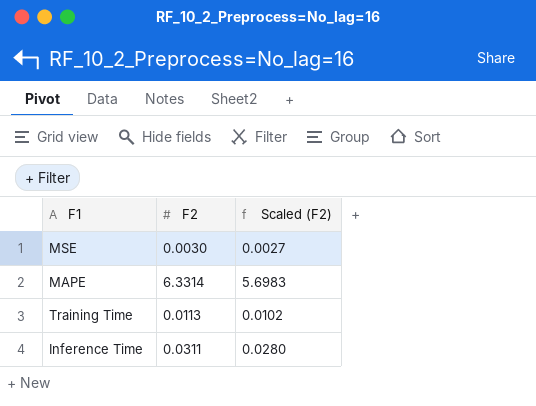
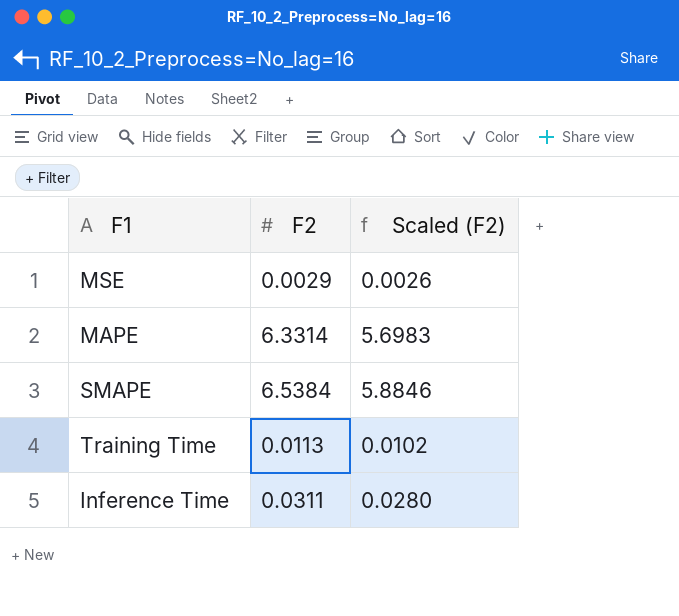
MSE | F2: 0.0030 -> 0.0029
MSE | Scaled (F2): 0.0027 -> 0.0026
row SMAPE: none -> 6.5384 | 5.8846

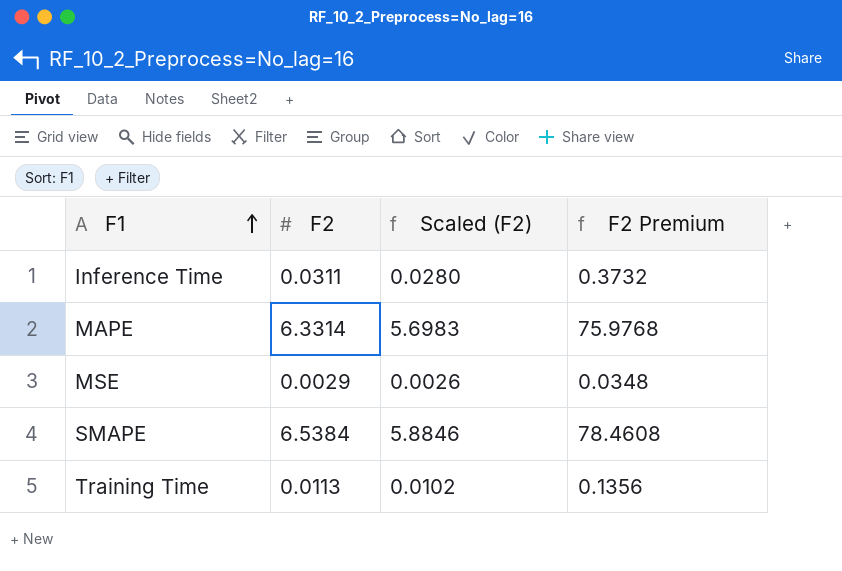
row order: none -> F1 ascending
column F2 Premium | formula: none -> [F2] * 12

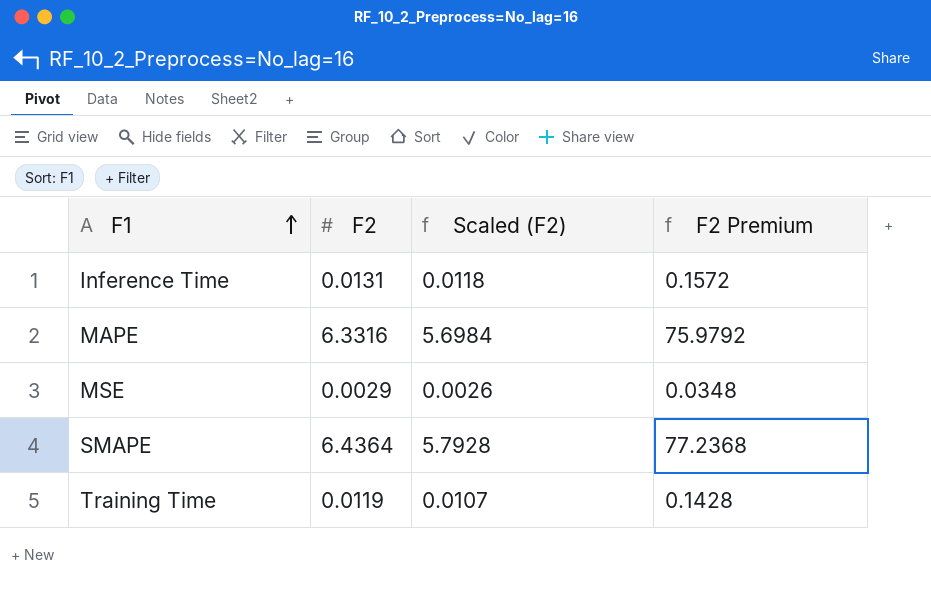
Inference Time | F2: 0.0311 -> 0.0131
Inference Time | Scaled (F2): 0.0280 -> 0.0118
Inference Time | F2 Premium: 0.3732 -> 0.1572
MAPE | F2: 6.3314 -> 6.3316
MAPE | Scaled (F2): 5.6983 -> 5.6984
MAPE | F2 Premium: 75.9768 -> 75.9792
SMAPE | F2: 6.5384 -> 6.4364
SMAPE | Scaled (F2): 5.8846 -> 5.7928
SMAPE | F2 Premium: 78.4608 -> 77.2368
Training Time | F2: 0.0113 -> 0.0119
Training Time | Scaled (F2): 0.0102 -> 0.0107
Training Time | F2 Premium: 0.1356 -> 0.1428

